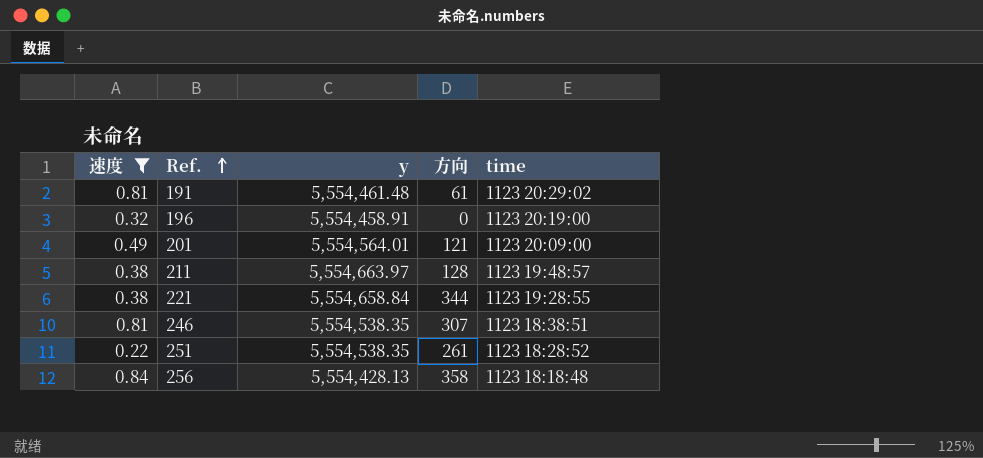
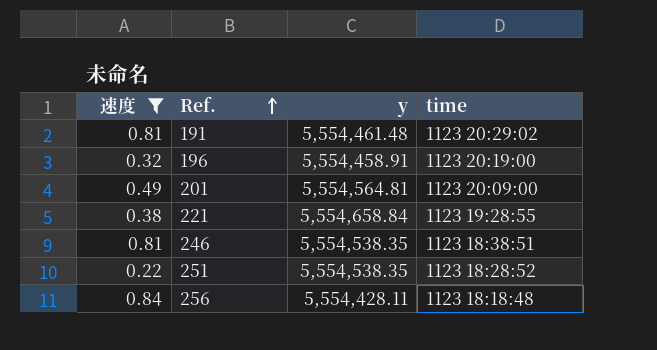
column 方向 | position: 4 -> none
row 211: 0.38 | 5,554,663.97 | 128 | 1123 19:48:57 -> none
201 | y: 5,554,564.01 -> 5,554,564.81
256 | y: 5,554,428.13 -> 5,554,428.11

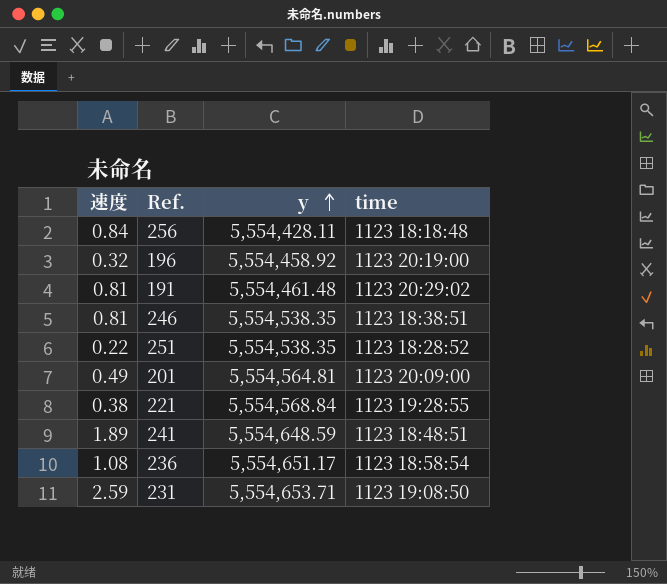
filter: 速度 <= 0.84 -> none
row order: Ref. ascending -> y ascending
196 | y: 5,554,458.91 -> 5,554,458.92
221 | y: 5,554,658.84 -> 5,554,568.84

